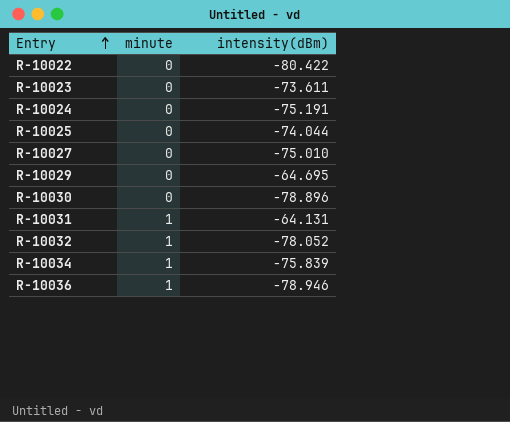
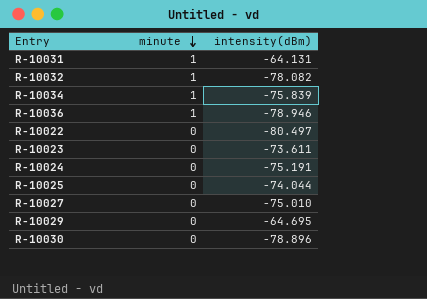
row order: Entry ascending -> minute descending
R-10032 | intensity(dBm): -78.052 -> -78.082
R-10022 | intensity(dBm): -80.422 -> -80.497

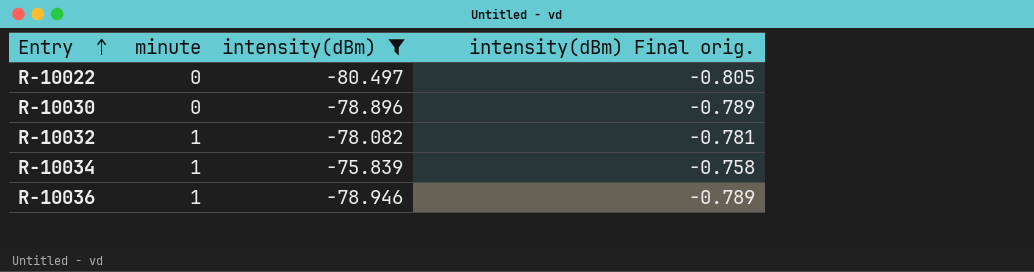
filter: none -> intensity(dBm) <= -75.839
row order: minute descending -> Entry ascending
column intensity(dBm) Final orig. | formula: none -> [intensity(dBm)] * 0.01

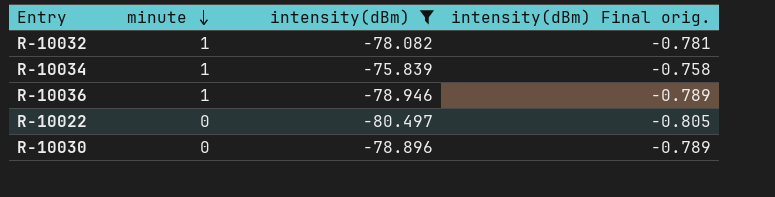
row order: Entry ascending -> minute descending

